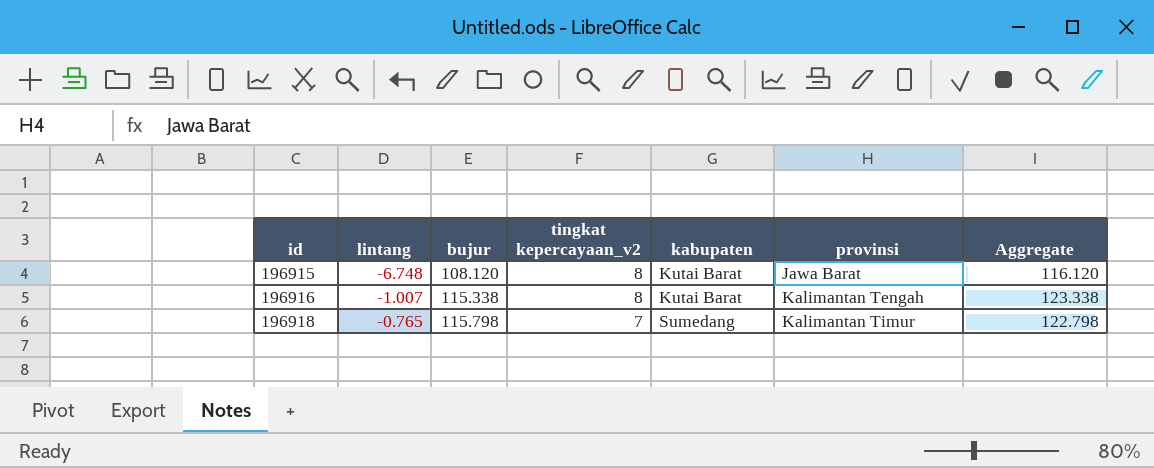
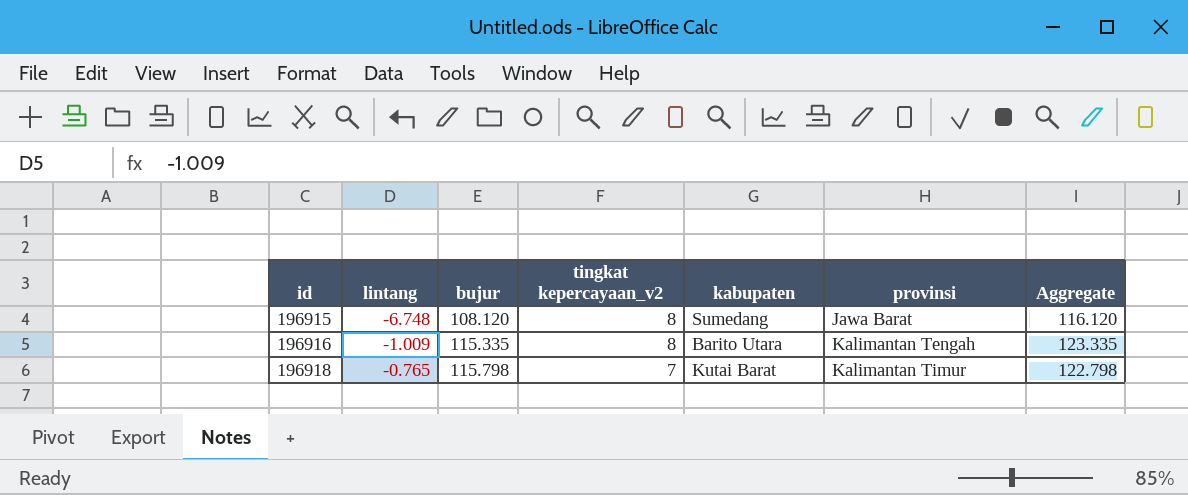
196915 | kabupaten: Kutai Barat -> Sumedang
196916 | lintang: -1.007 -> -1.009
196916 | bujur: 115.338 -> 115.335
196916 | kabupaten: Kutai Barat -> Barito Utara
196916 | Aggregate: 123.338 -> 123.335
196918 | kabupaten: Sumedang -> Kutai Barat

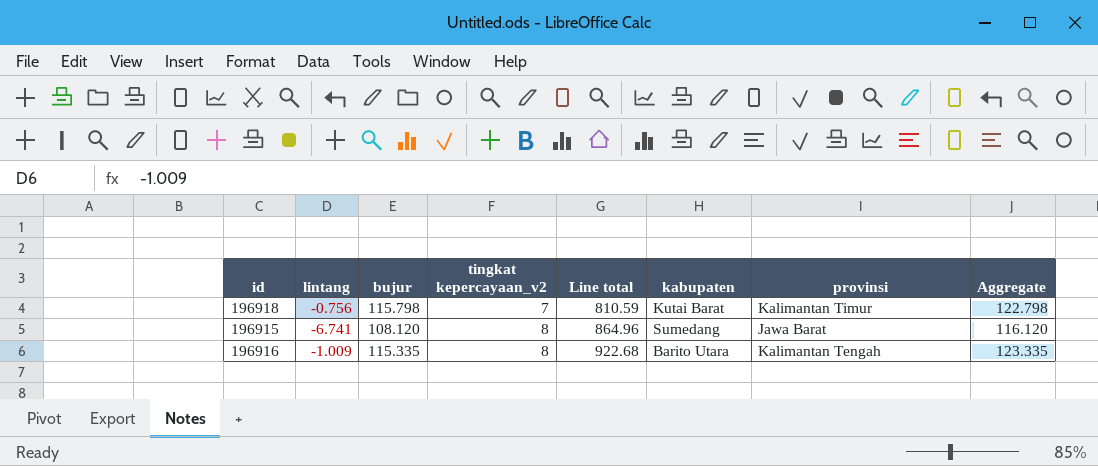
row order: id ascending -> tingkat kepercayaan_v2 ascending
column Line total | formula: none -> [bujur] * [tingkat kepercayaan_v2]
196918 | lintang: -0.765 -> -0.756
196915 | lintang: -6.748 -> -6.741

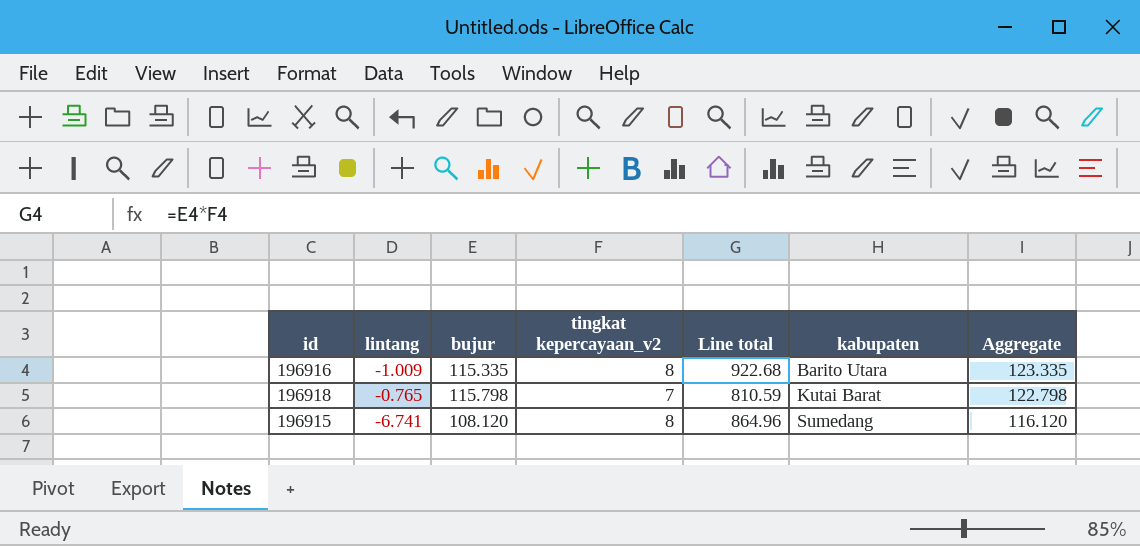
row order: tingkat kepercayaan_v2 ascending -> kabupaten ascending
column provinsi | position: 7 -> none
196918 | lintang: -0.756 -> -0.765

